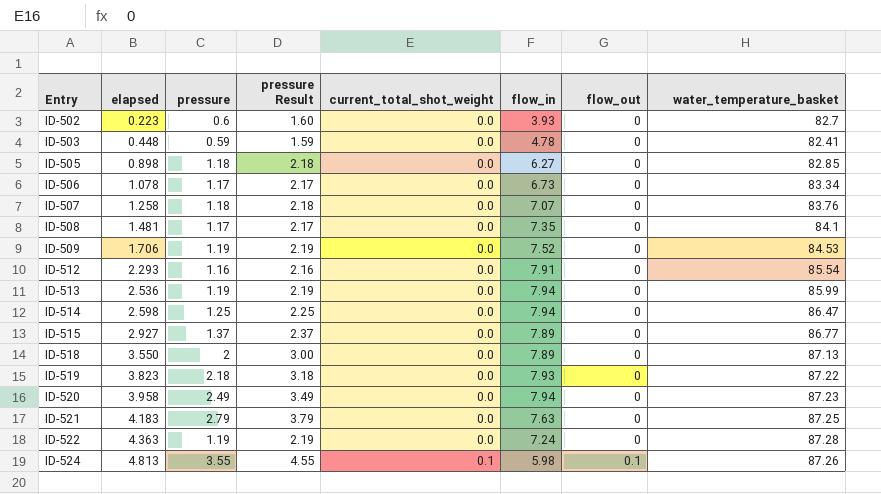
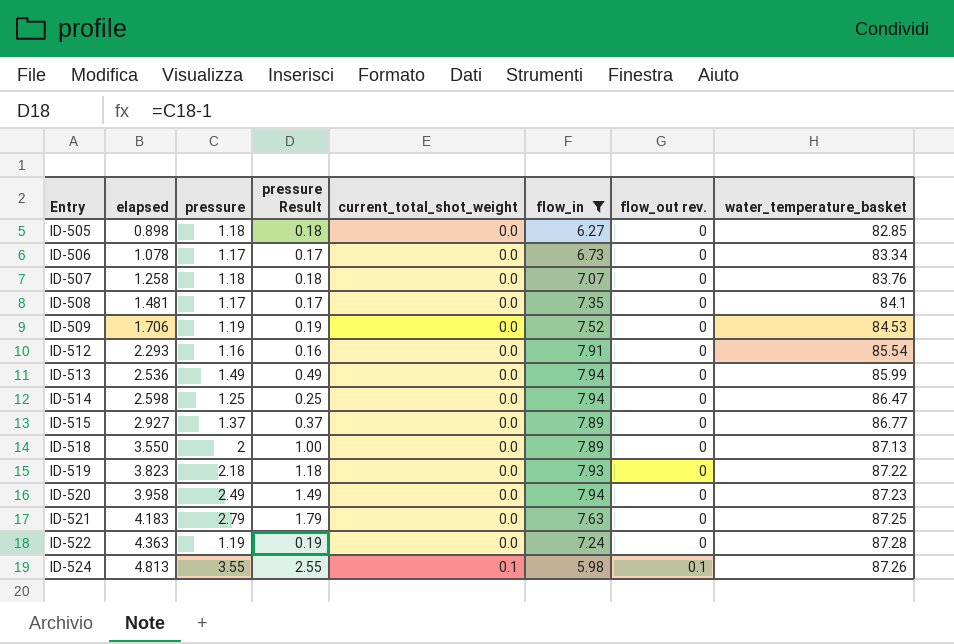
filter: none -> flow_in >= 5.98
column pressure Result | formula: [pressure] + 1 -> [pressure] - 1
column name: flow_out -> flow_out rev.
ID-513 | pressure: 1.19 -> 1.49

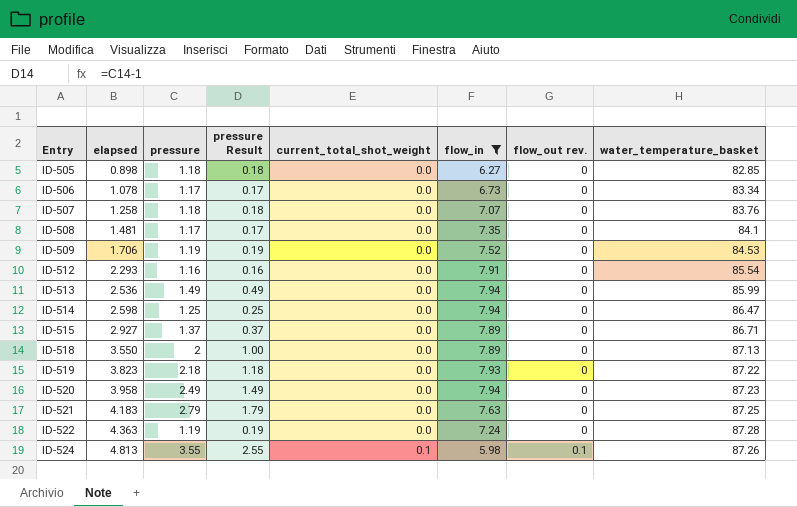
ID-515 | water_temperature_basket: 86.77 -> 86.71

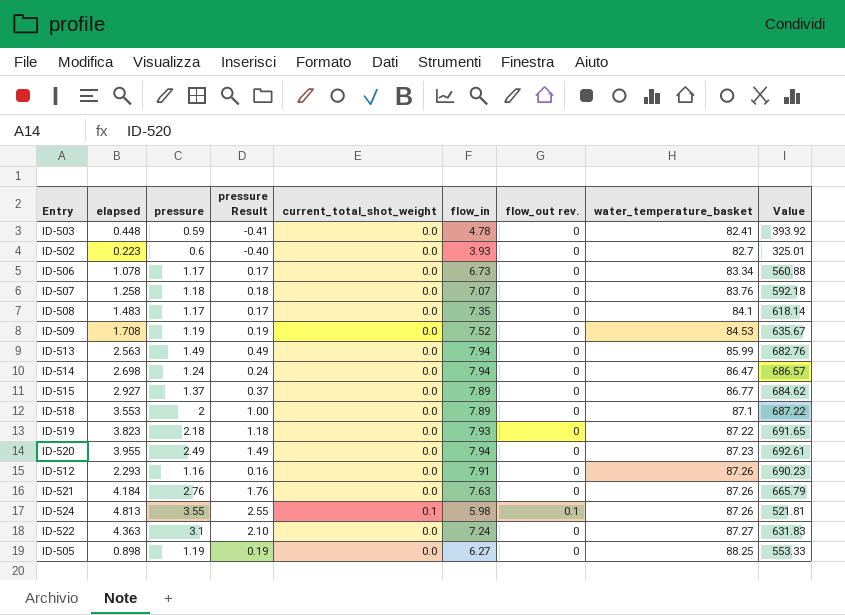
filter: flow_in >= 5.98 -> none
row order: Entry ascending -> water_temperature_basket ascending
column Value | formula: none -> [flow_in] * [water_temperature_basket]
ID-508 | elapsed: 1.481 -> 1.483
ID-509 | elapsed: 1.706 -> 1.708
ID-513 | elapsed: 2.536 -> 2.563
ID-514 | elapsed: 2.598 -> 2.698
ID-514 | pressure: 1.25 -> 1.24
ID-514 | pressure Result: 0.25 -> 0.24
ID-515 | water_temperature_basket: 86.71 -> 86.77
ID-518 | elapsed: 3.550 -> 3.553
ID-518 | water_temperature_basket: 87.13 -> 87.1
ID-520 | elapsed: 3.958 -> 3.955
ID-512 | water_temperature_basket: 85.54 -> 87.26
ID-521 | elapsed: 4.183 -> 4.184
ID-521 | pressure: 2.79 -> 2.76
ID-521 | pressure Result: 1.79 -> 1.76
ID-521 | water_temperature_basket: 87.25 -> 87.26
ID-522 | pressure: 1.19 -> 3.1
ID-522 | pressure Result: 0.19 -> 2.10
ID-522 | water_temperature_basket: 87.28 -> 87.27
ID-505 | pressure: 1.18 -> 1.19
ID-505 | pressure Result: 0.18 -> 0.19
ID-505 | water_temperature_basket: 82.85 -> 88.25

